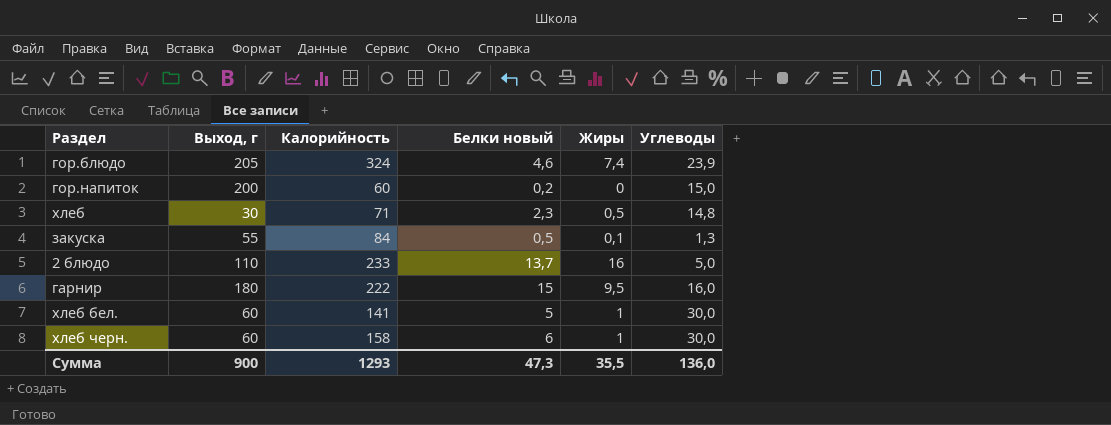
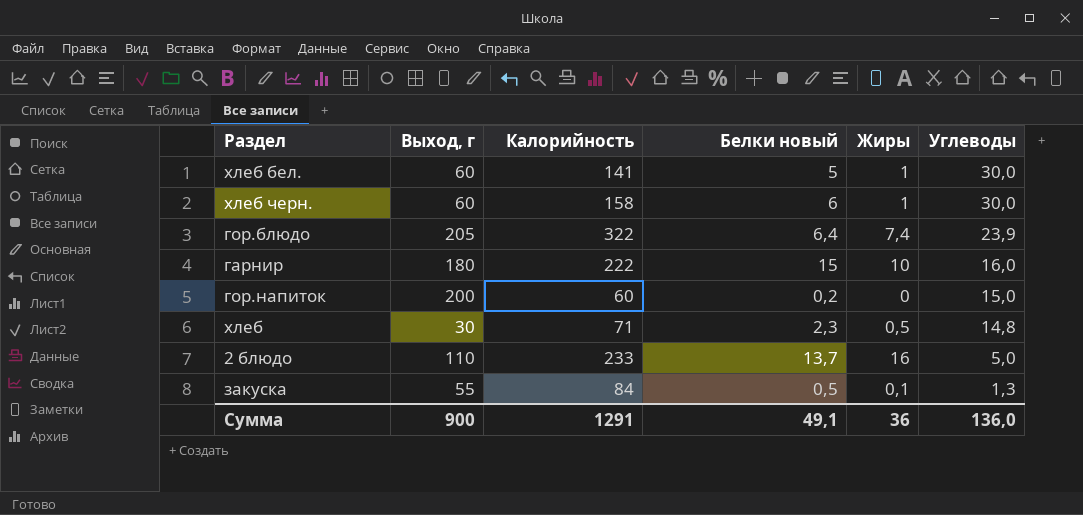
row order: none -> Углеводы descending
гор.блюдо | Калорийность: 324 -> 322
гор.блюдо | Белки новый: 4,6 -> 6,4
гарнир | Жиры: 9,5 -> 10
Сумма | Калорийность: 1293 -> 1291
Сумма | Белки новый: 47,3 -> 49,1
Сумма | Жиры: 35,5 -> 36

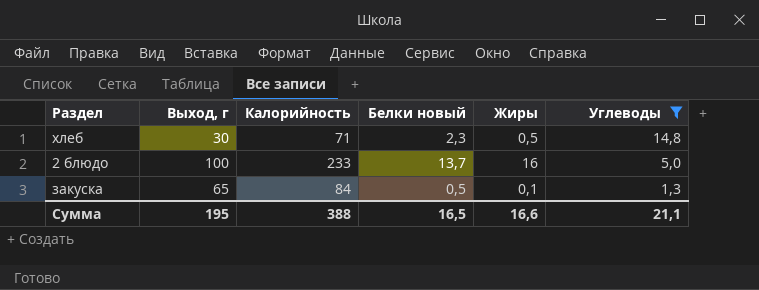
filter: none -> Углеводы <= 14,8
2 блюдо | Выход, г: 110 -> 100
закуска | Выход, г: 55 -> 65
Сумма | Выход, г: 900 -> 195
Сумма | Калорийность: 1291 -> 388
Сумма | Белки новый: 49,1 -> 16,5
Сумма | Жиры: 36 -> 16,6
Сумма | Углеводы: 136,0 -> 21,1

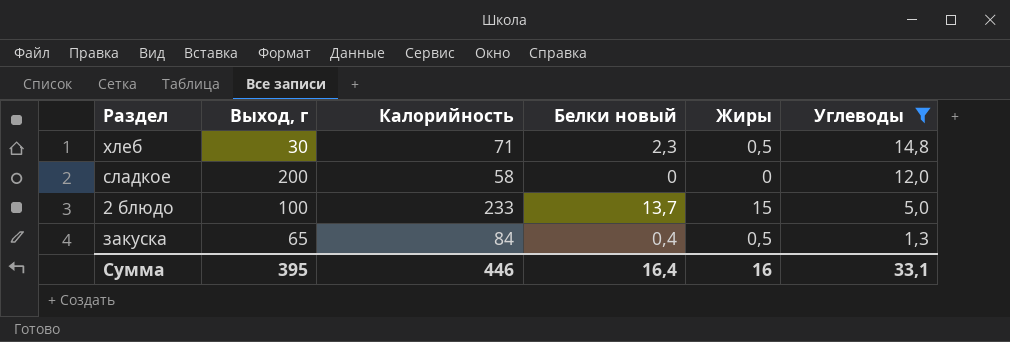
row сладкое: none -> 200 | 58 | 0 | 0 | 12,0
2 блюдо | Жиры: 16 -> 15
закуска | Белки новый: 0,5 -> 0,4
закуска | Жиры: 0,1 -> 0,5
Сумма | Выход, г: 195 -> 395
Сумма | Калорийность: 388 -> 446
Сумма | Белки новый: 16,5 -> 16,4
Сумма | Жиры: 16,6 -> 16
Сумма | Углеводы: 21,1 -> 33,1

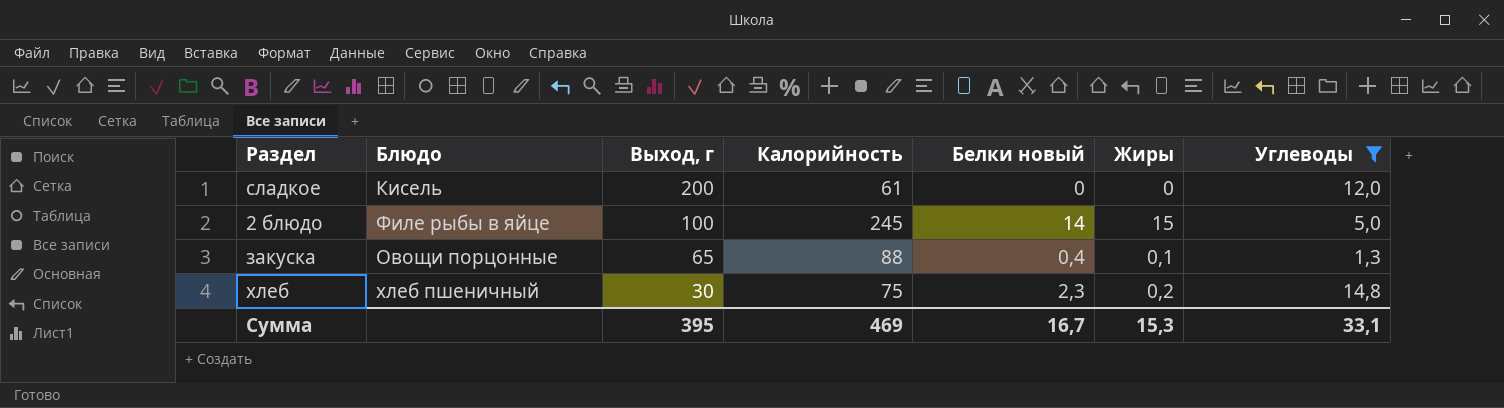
row order: Углеводы descending -> Выход, г descending
column Блюдо | position: none -> 2
сладкое | Калорийность: 58 -> 61
2 блюдо | Калорийность: 233 -> 245
2 блюдо | Белки новый: 13,7 -> 14
закуска | Калорийность: 84 -> 88
закуска | Жиры: 0,5 -> 0,1
хлеб | Калорийность: 71 -> 75
хлеб | Жиры: 0,5 -> 0,2
Сумма | Калорийность: 446 -> 469
Сумма | Белки новый: 16,4 -> 16,7
Сумма | Жиры: 16 -> 15,3

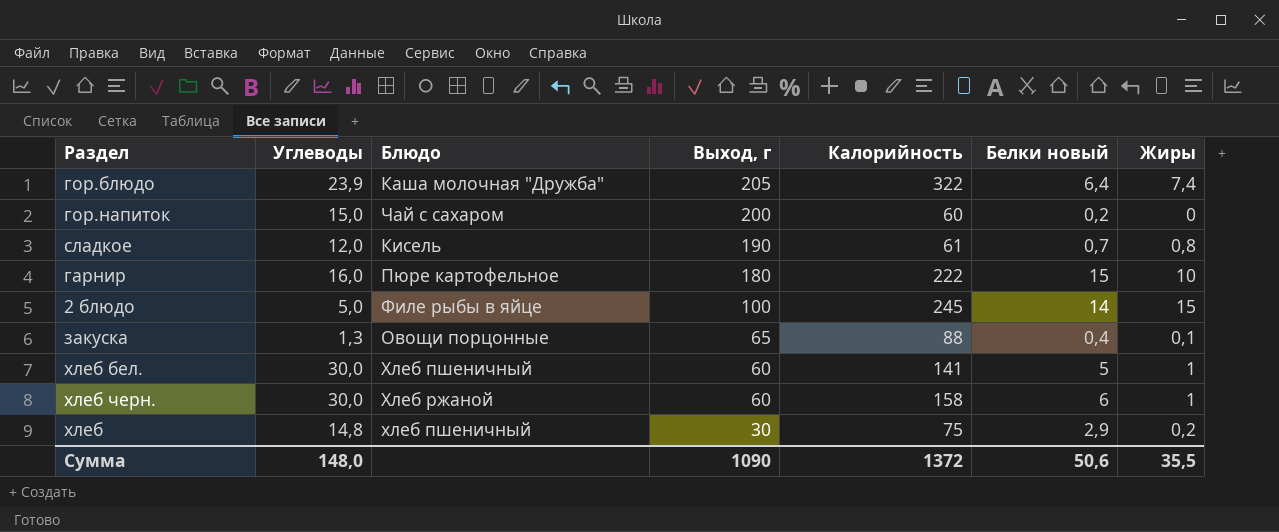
filter: Углеводы <= 14,8 -> none
column Углеводы | position: 7 -> 2
сладкое | Выход, г: 200 -> 190
сладкое | Белки новый: 0 -> 0,7
сладкое | Жиры: 0 -> 0,8
хлеб | Белки новый: 2,3 -> 2,9
Сумма | Углеводы: 33,1 -> 148,0
Сумма | Выход, г: 395 -> 1090
Сумма | Калорийность: 469 -> 1372
Сумма | Белки новый: 16,7 -> 50,6
Сумма | Жиры: 15,3 -> 35,5

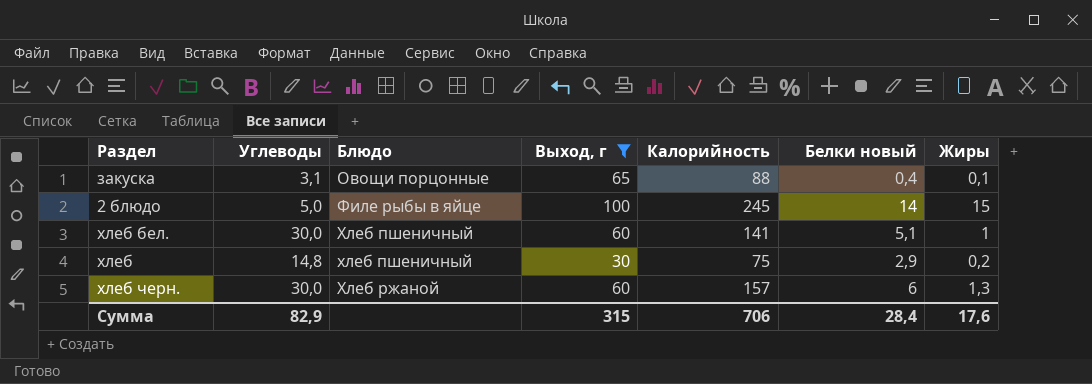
filter: none -> Выход, г <= 100
row order: Выход, г descending -> Блюдо ascending
закуска | Углеводы: 1,3 -> 3,1
хлеб бел. | Белки новый: 5 -> 5,1
хлеб черн. | Калорийность: 158 -> 157
хлеб черн. | Жиры: 1 -> 1,3
Сумма | Углеводы: 148,0 -> 82,9
Сумма | Выход, г: 1090 -> 315
Сумма | Калорийность: 1372 -> 706
Сумма | Белки новый: 50,6 -> 28,4
Сумма | Жиры: 35,5 -> 17,6

